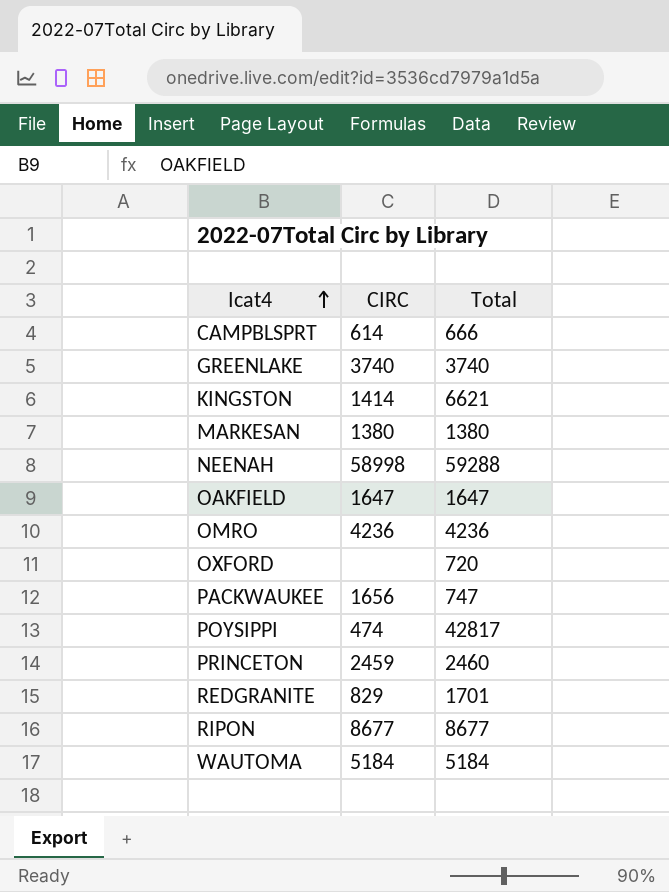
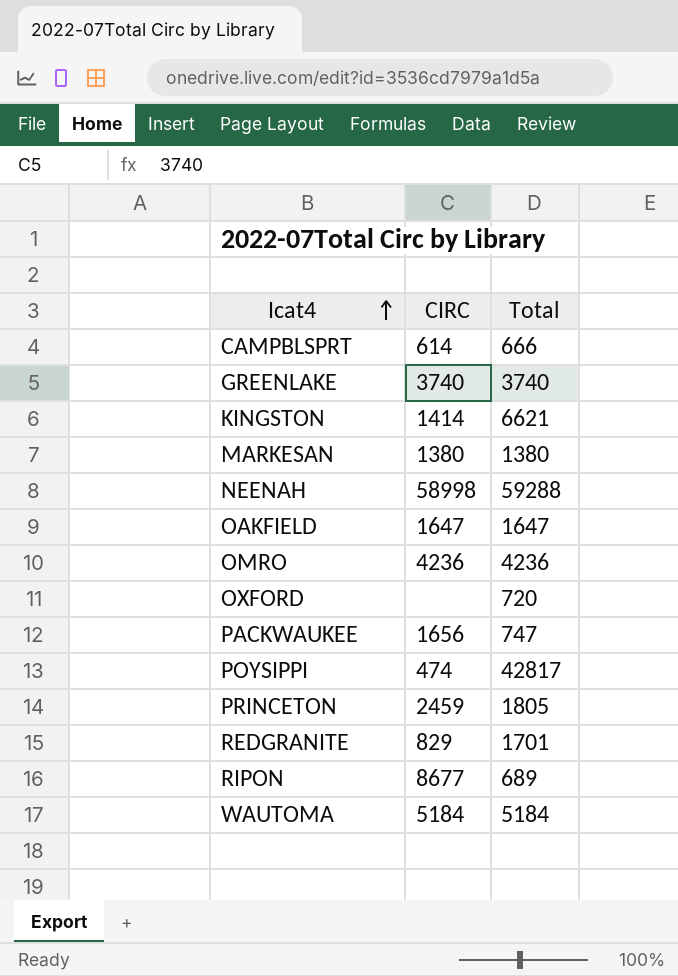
PRINCETON | Total: 2460 -> 1805
RIPON | Total: 8677 -> 689

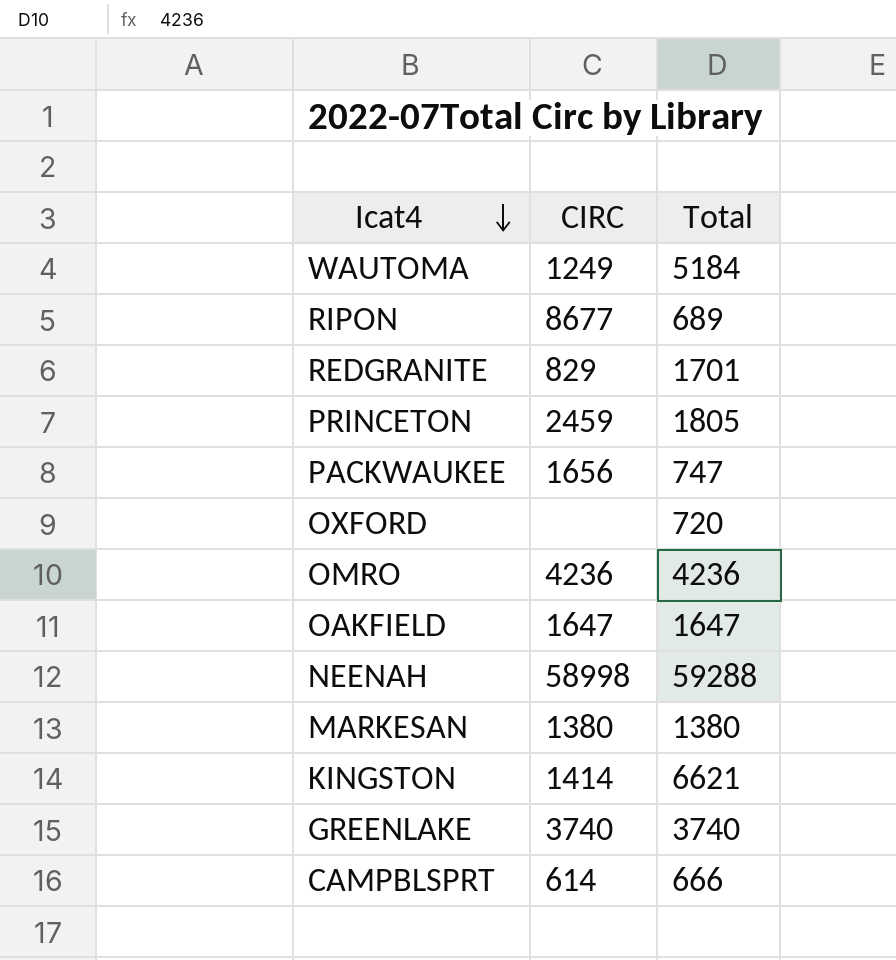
row order: Icat4 ascending -> Icat4 descending
row POYSIPPI: 474 | 42817 -> none
WAUTOMA | CIRC: 5184 -> 1249

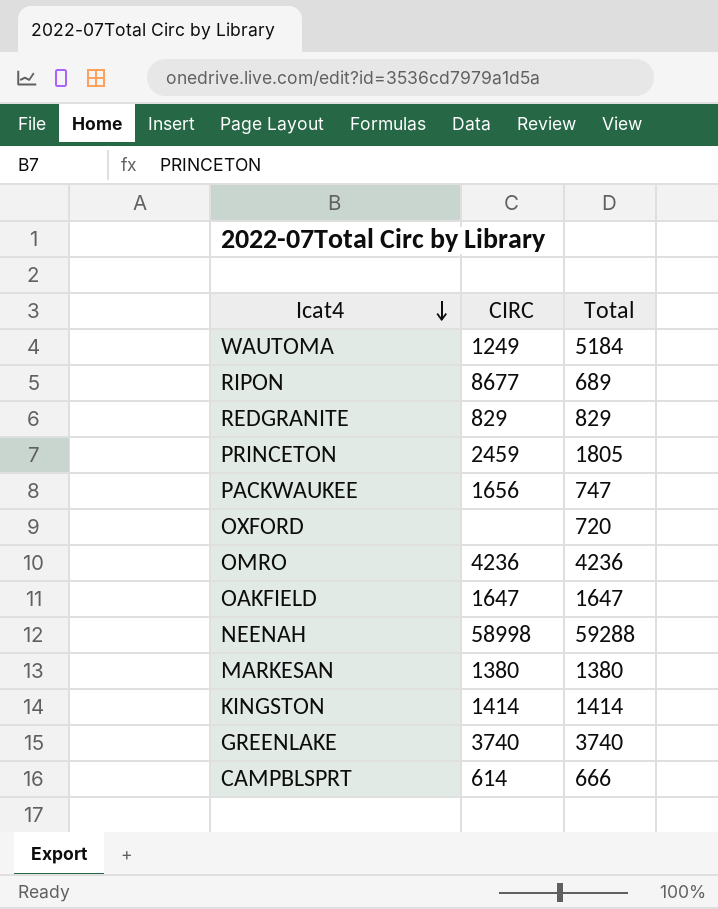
REDGRANITE | Total: 1701 -> 829
KINGSTON | Total: 6621 -> 1414

